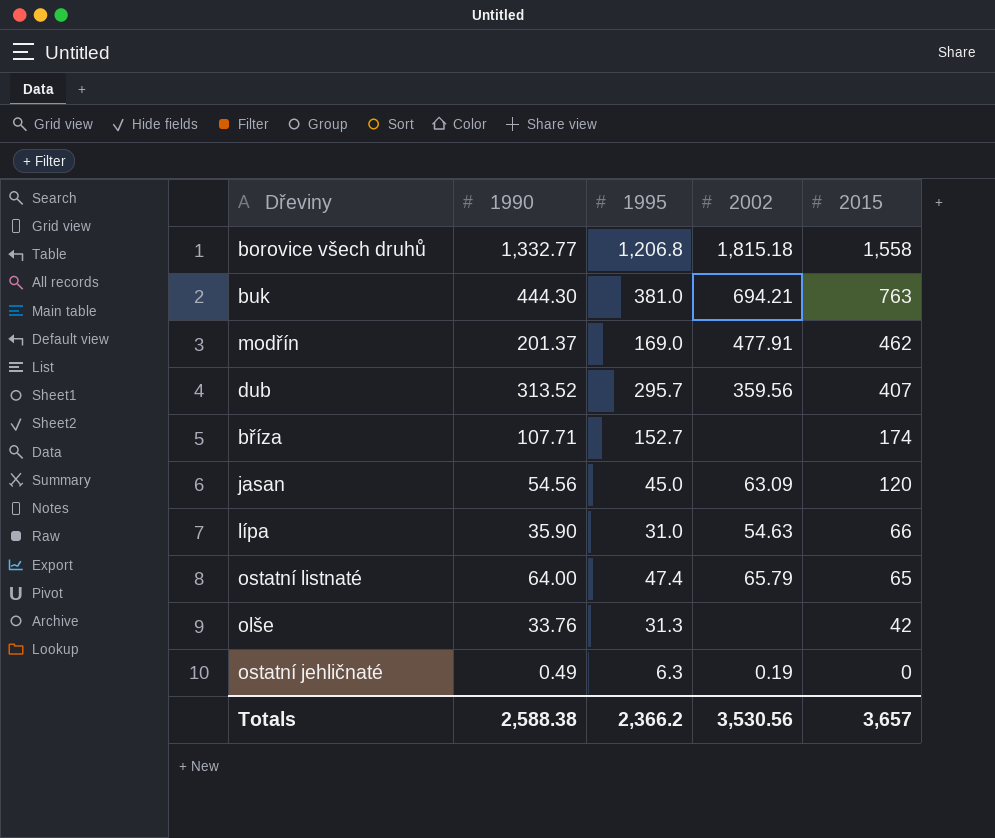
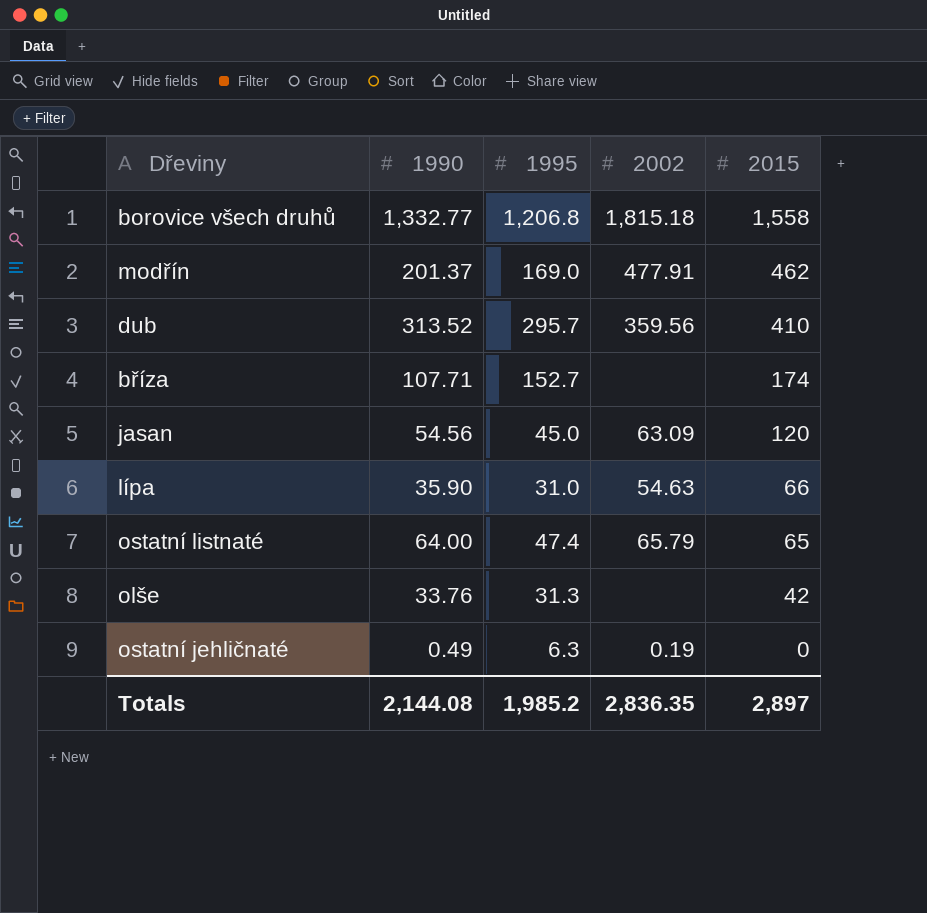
row buk: 444.30 | 381.0 | 694.21 | 763 -> none
dub | 2015: 407 -> 410
Totals | 1990: 2,588.38 -> 2,144.08
Totals | 1995: 2,366.2 -> 1,985.2
Totals | 2002: 3,530.56 -> 2,836.35
Totals | 2015: 3,657 -> 2,897

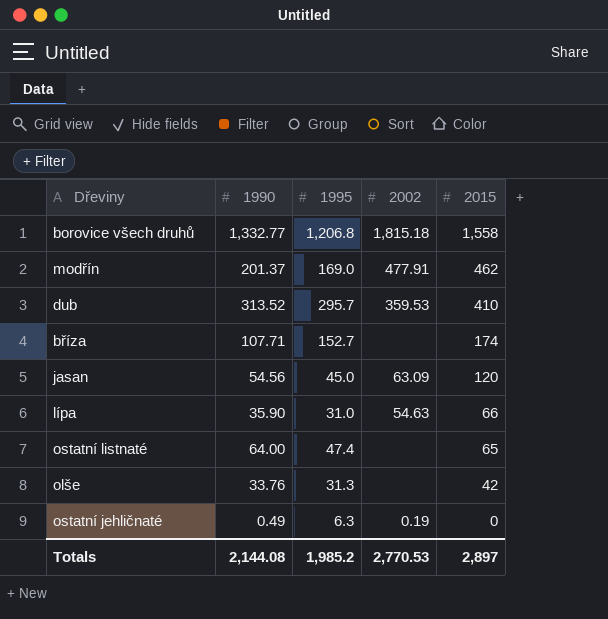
dub | 2002: 359.56 -> 359.53
ostatní listnaté | 2002: 65.79 -> none
Totals | 2002: 2,836.35 -> 2,770.53

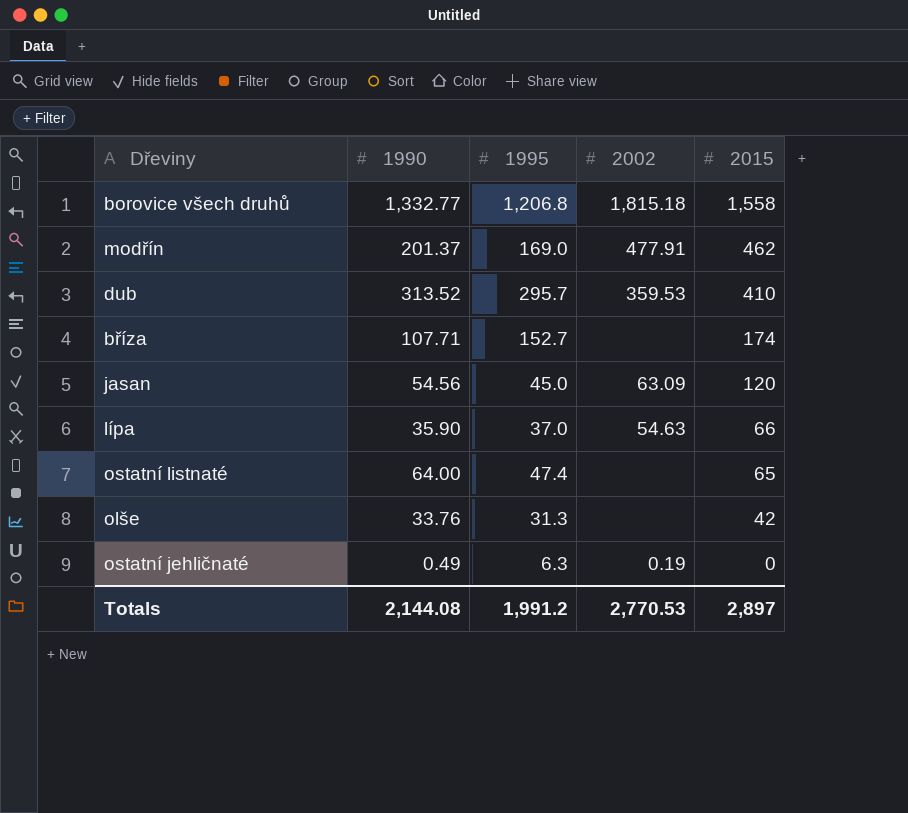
lípa | 1995: 31.0 -> 37.0
Totals | 1995: 1,985.2 -> 1,991.2

